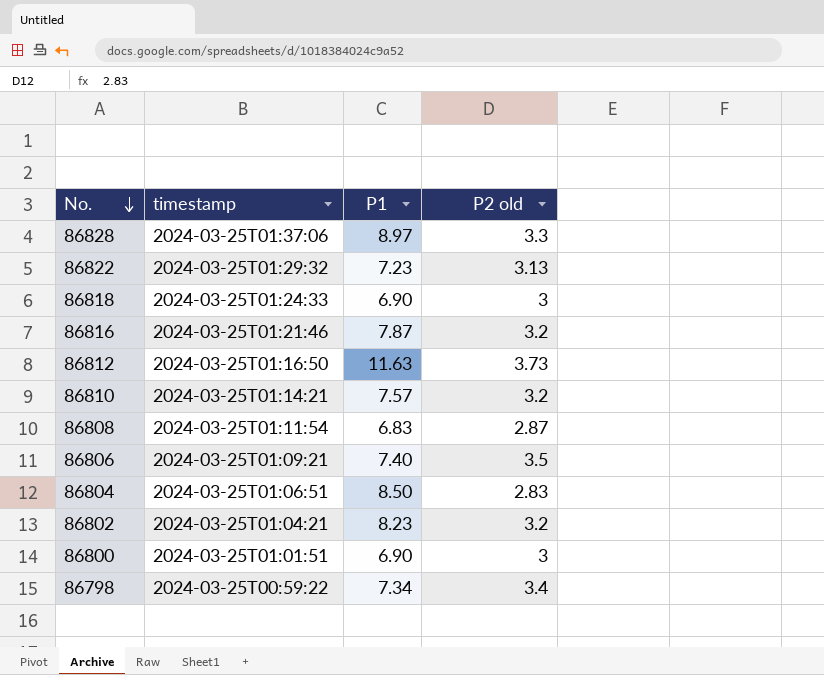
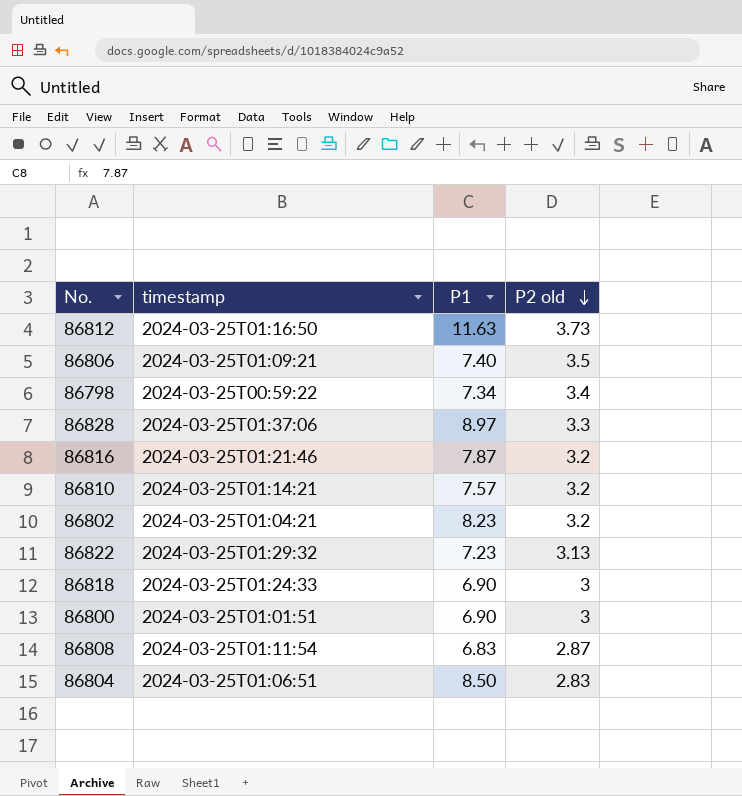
row order: No. descending -> P2 old descending

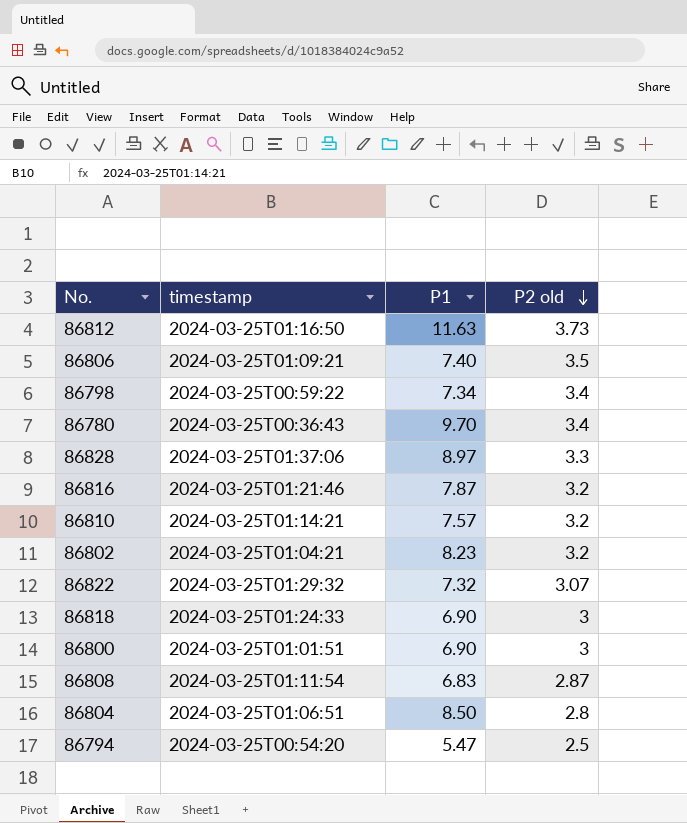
row 86780: none -> 2024-03-25T00:36:43 | 9.70 | 3.4
86822 | P1: 7.23 -> 7.32
86822 | P2 old: 3.13 -> 3.07
86804 | P2 old: 2.83 -> 2.8
row 86794: none -> 2024-03-25T00:54:20 | 5.47 | 2.5

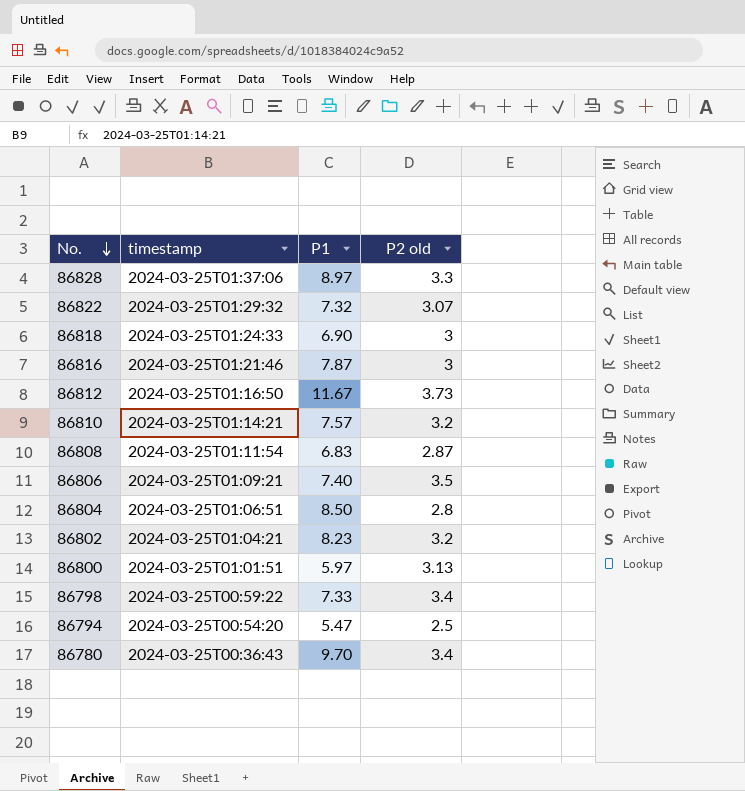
row order: P2 old descending -> No. descending
86816 | P2 old: 3.2 -> 3
86812 | P1: 11.63 -> 11.67
86800 | P1: 6.90 -> 5.97
86800 | P2 old: 3 -> 3.13
86798 | P1: 7.34 -> 7.33

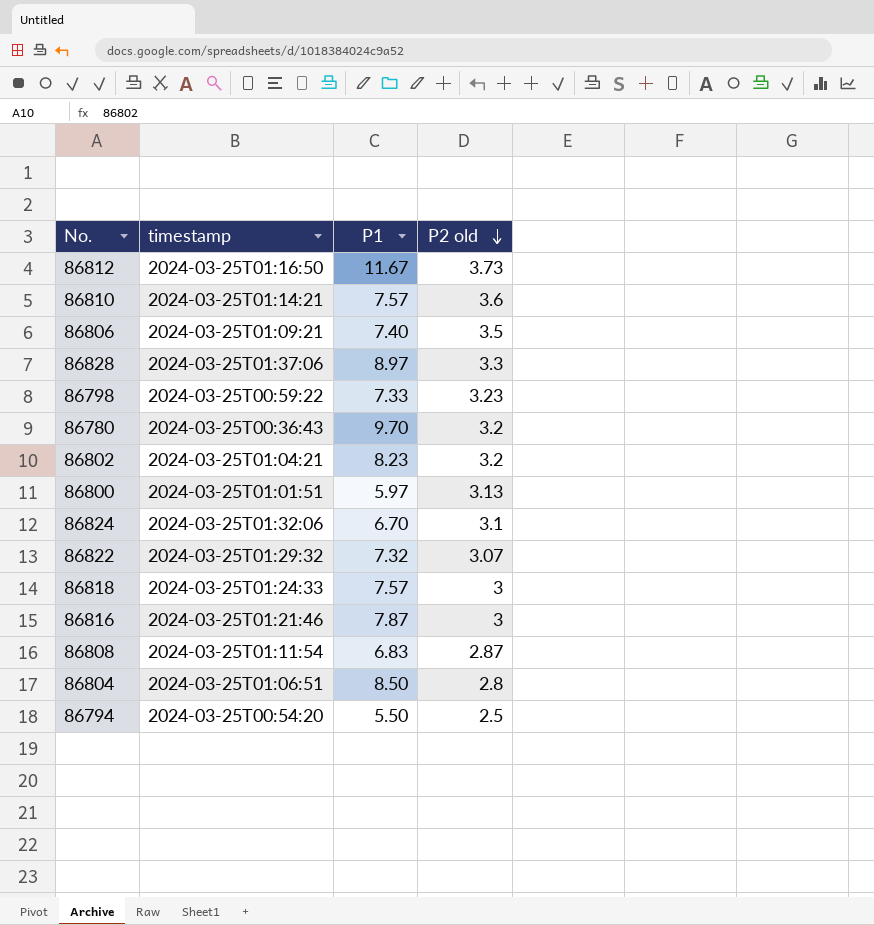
row order: No. descending -> P2 old descending
86810 | P2 old: 3.2 -> 3.6
86798 | P2 old: 3.4 -> 3.23
86780 | P2 old: 3.4 -> 3.2
row 86824: none -> 2024-03-25T01:32:06 | 6.70 | 3.1
86818 | P1: 6.90 -> 7.57
86794 | P1: 5.47 -> 5.50

